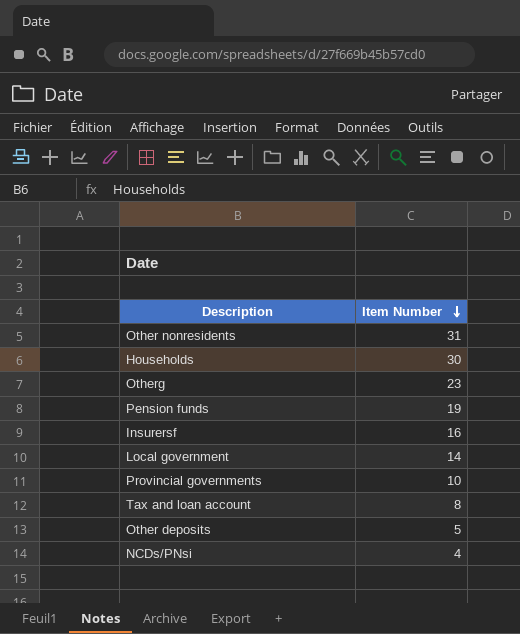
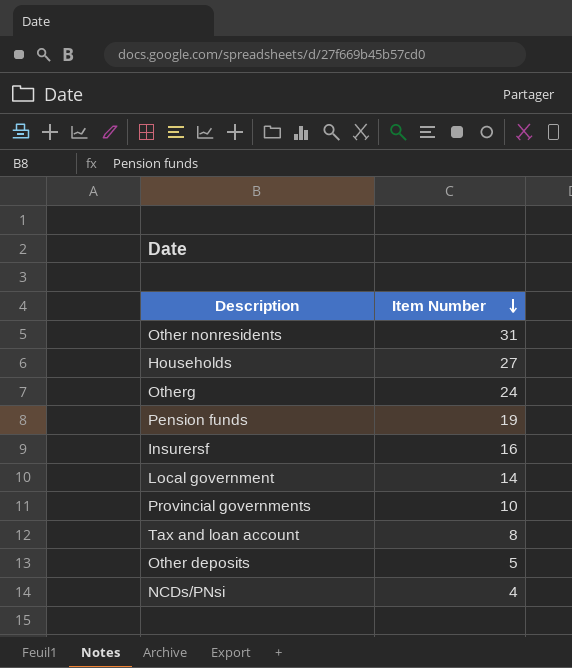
Households | Item Number: 30 -> 27
Otherg | Item Number: 23 -> 24

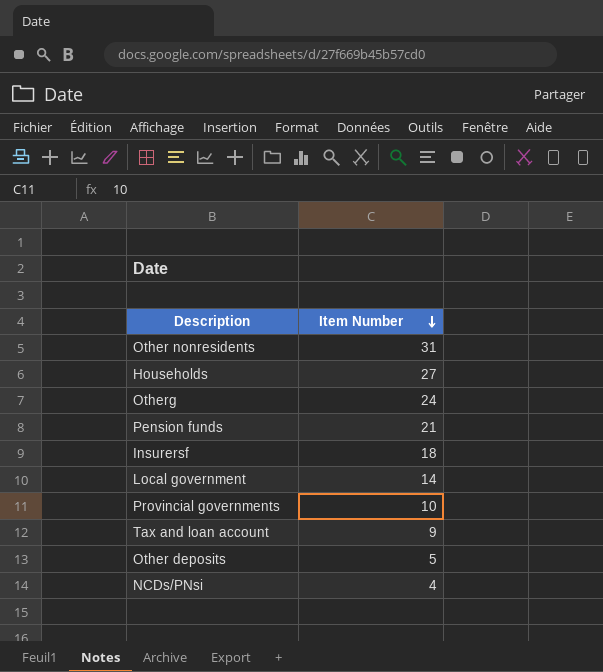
Pension funds | Item Number: 19 -> 21
Insurersf | Item Number: 16 -> 18
Tax and loan account | Item Number: 8 -> 9

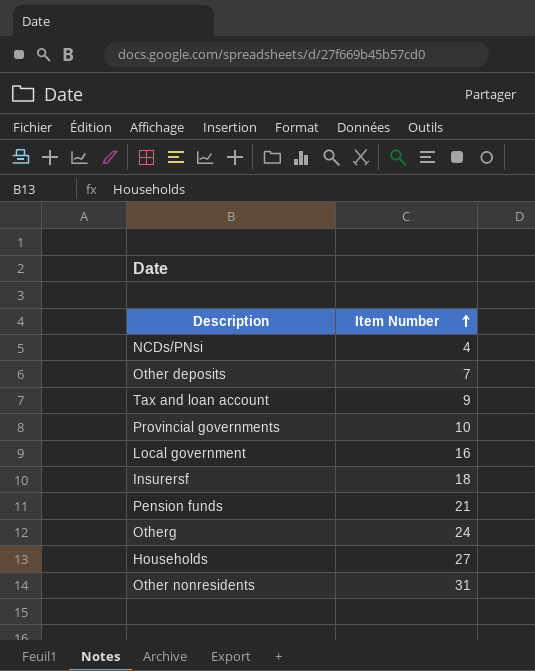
row order: Item Number descending -> Item Number ascending
Other deposits | Item Number: 5 -> 7
Local government | Item Number: 14 -> 16

